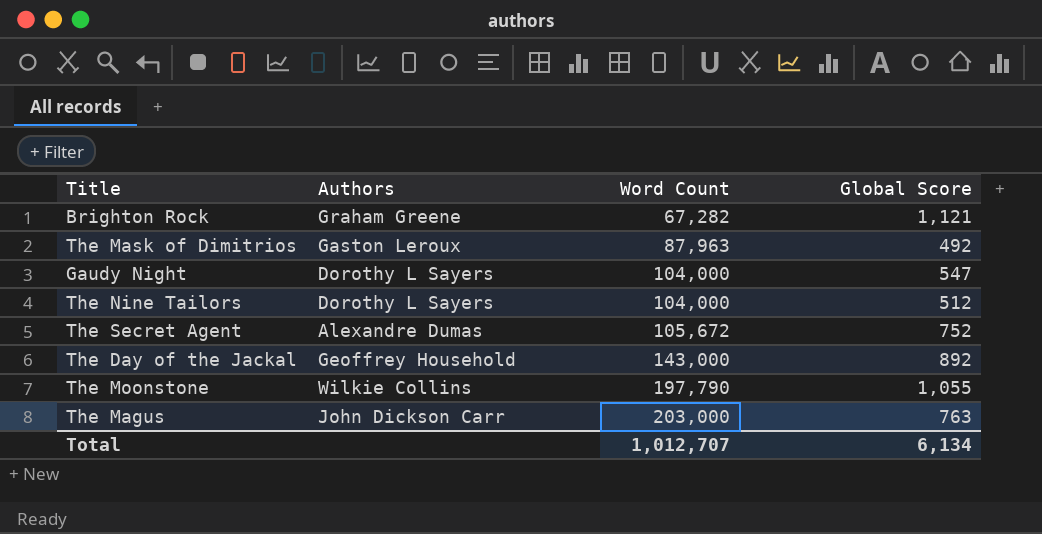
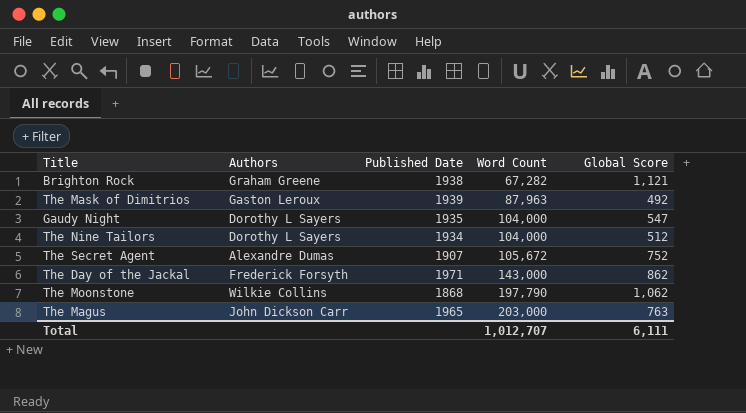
column Published Date | position: none -> 3
The Day of the Jackal | Authors: Geoffrey Household -> Frederick Forsyth
The Day of the Jackal | Global Score: 892 -> 862
The Moonstone | Global Score: 1,055 -> 1,062
Total | Global Score: 6,134 -> 6,111

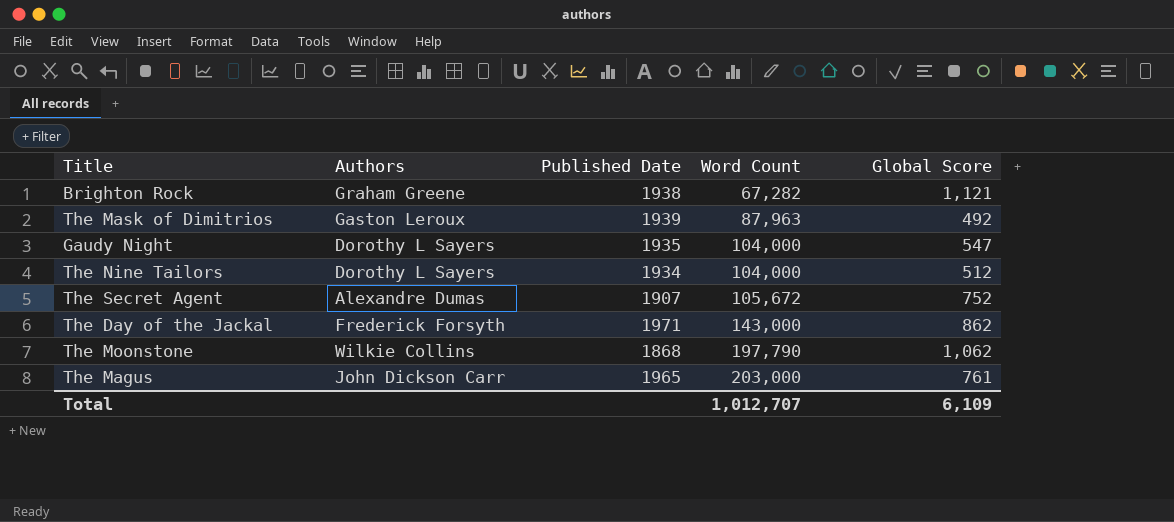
The Magus | Global Score: 763 -> 761
Total | Global Score: 6,111 -> 6,109

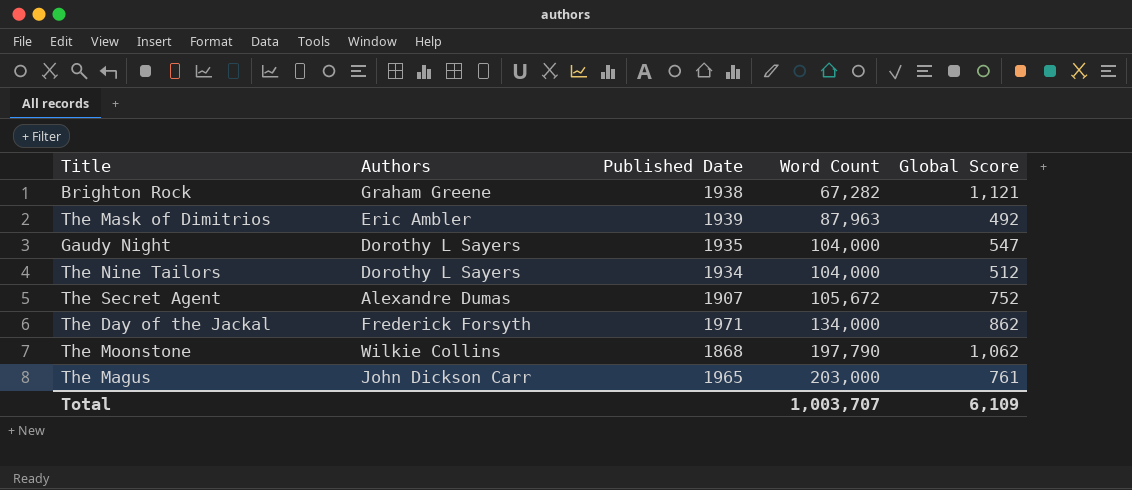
The Mask of Dimitrios | Authors: Gaston Leroux -> Eric Ambler
The Day of the Jackal | Word Count: 143,000 -> 134,000
Total | Word Count: 1,012,707 -> 1,003,707

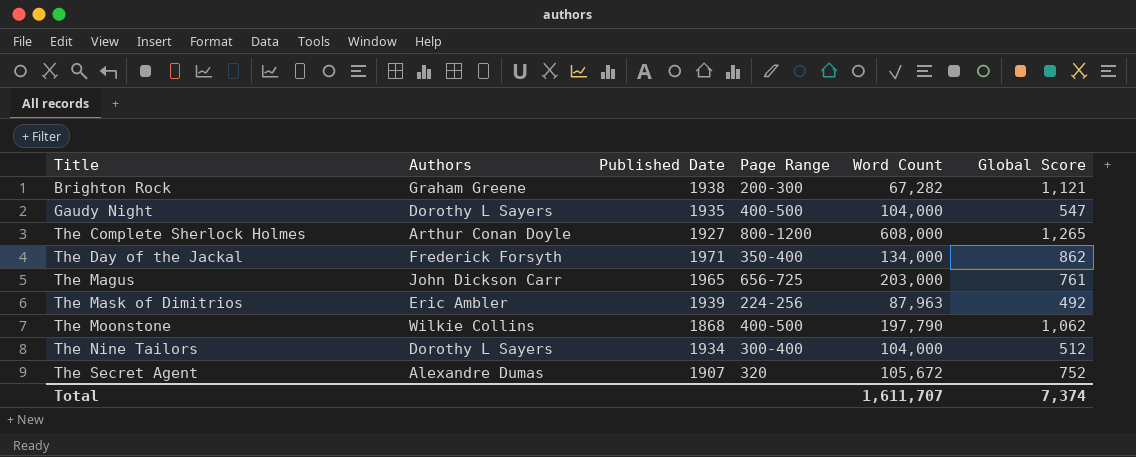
row order: Word Count ascending -> Title ascending
column Page Range | position: none -> 4
row The Complete Sherlock Holmes: none -> Arthur Conan Doyle | 1927 | 800-1200 | 608,000 | 1,265
Total | Word Count: 1,003,707 -> 1,611,707
Total | Global Score: 6,109 -> 7,374

